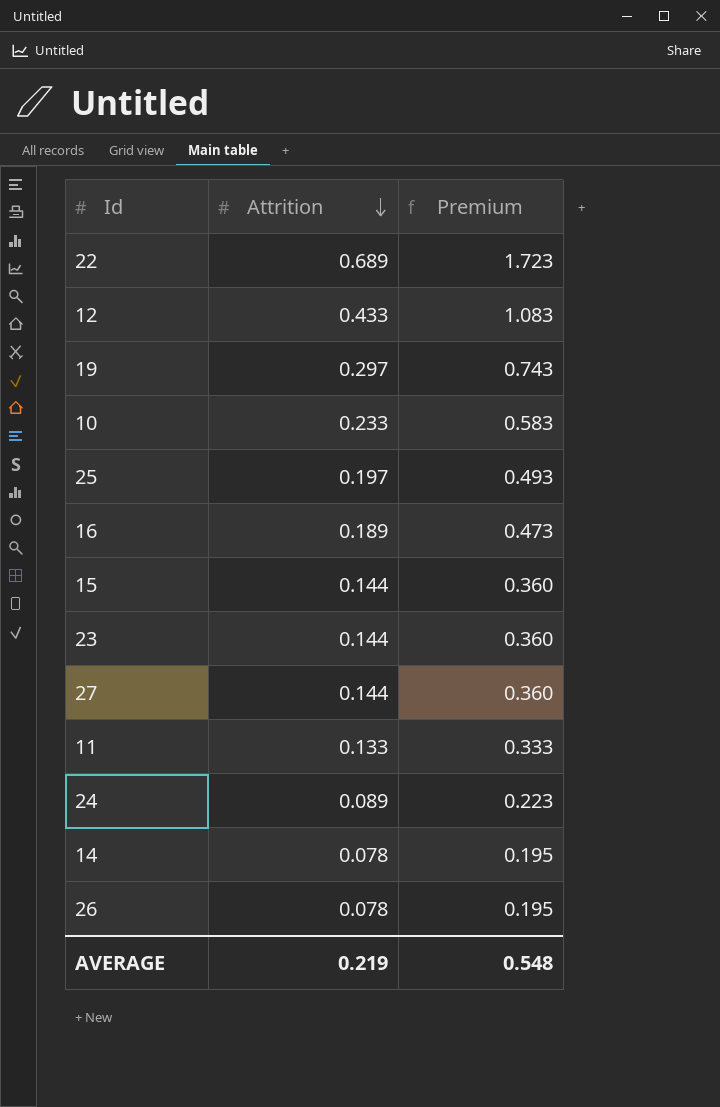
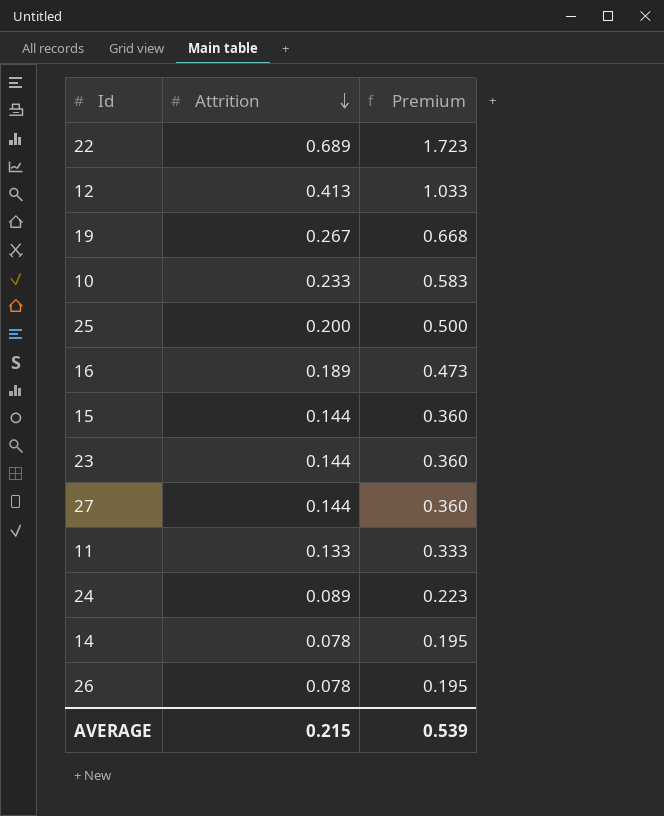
12 | Attrition: 0.433 -> 0.413
12 | Premium: 1.083 -> 1.033
19 | Attrition: 0.297 -> 0.267
19 | Premium: 0.743 -> 0.668
25 | Attrition: 0.197 -> 0.200
25 | Premium: 0.493 -> 0.500
AVERAGE | Attrition: 0.219 -> 0.215
AVERAGE | Premium: 0.548 -> 0.539

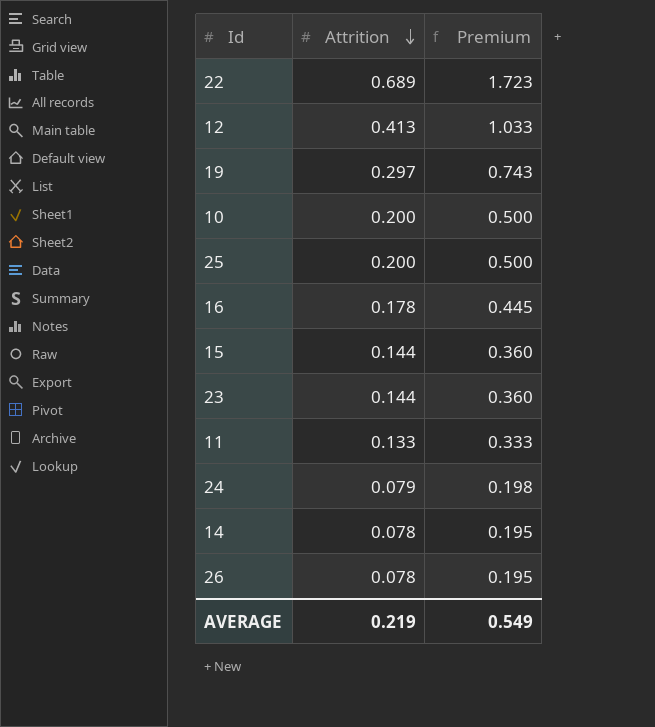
row 27: 0.144 | 0.360 -> none
19 | Attrition: 0.267 -> 0.297
19 | Premium: 0.668 -> 0.743
10 | Attrition: 0.233 -> 0.200
10 | Premium: 0.583 -> 0.500
16 | Attrition: 0.189 -> 0.178
16 | Premium: 0.473 -> 0.445
24 | Attrition: 0.089 -> 0.079
24 | Premium: 0.223 -> 0.198
AVERAGE | Attrition: 0.215 -> 0.219
AVERAGE | Premium: 0.539 -> 0.549

